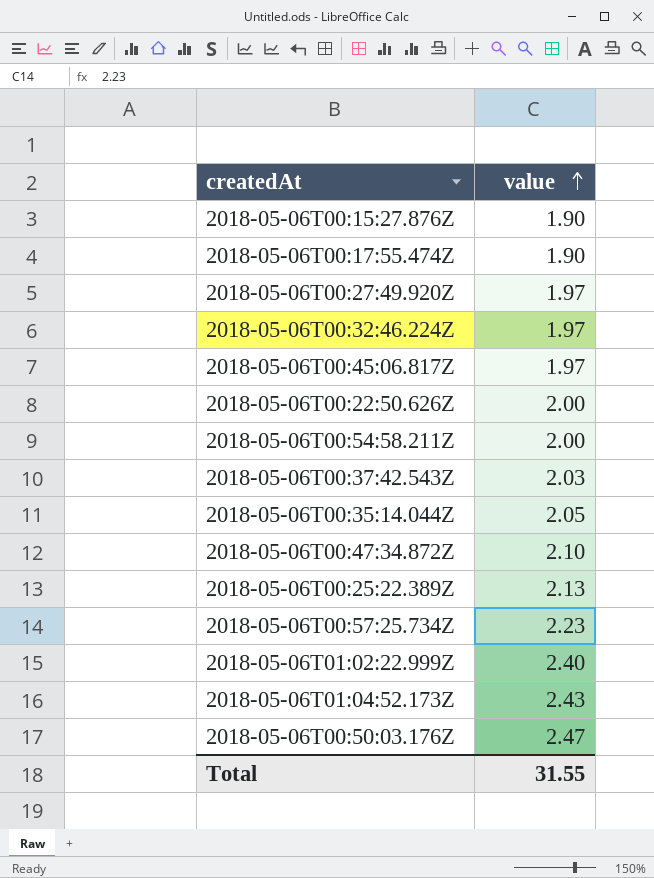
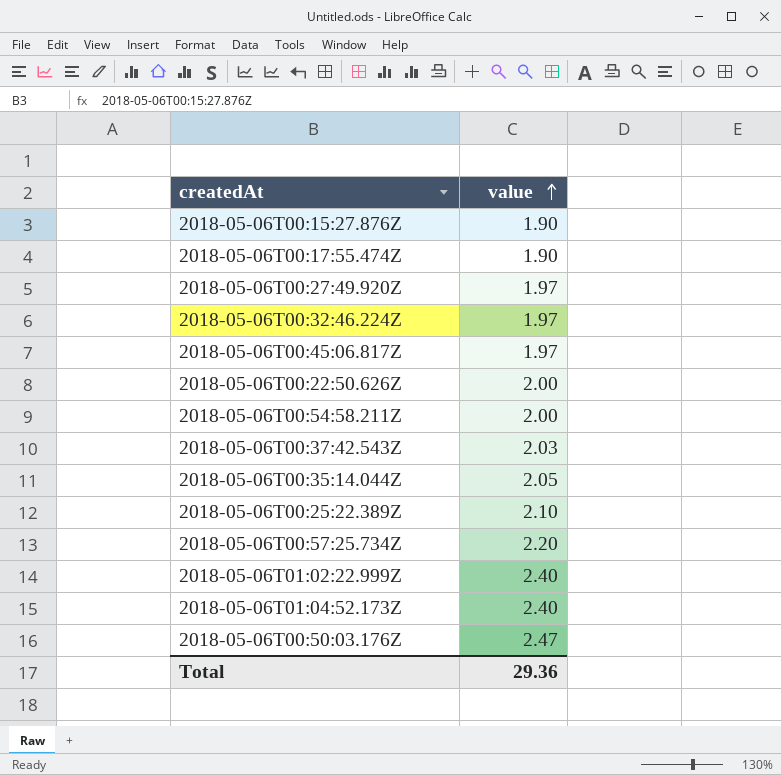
row 2018-05-06T00:47:34.872Z: 2.10 -> none
2018-05-06T00:25:22.389Z | value: 2.13 -> 2.10
2018-05-06T00:57:25.734Z | value: 2.23 -> 2.20
2018-05-06T01:04:52.173Z | value: 2.43 -> 2.40
Total | value: 31.55 -> 29.36

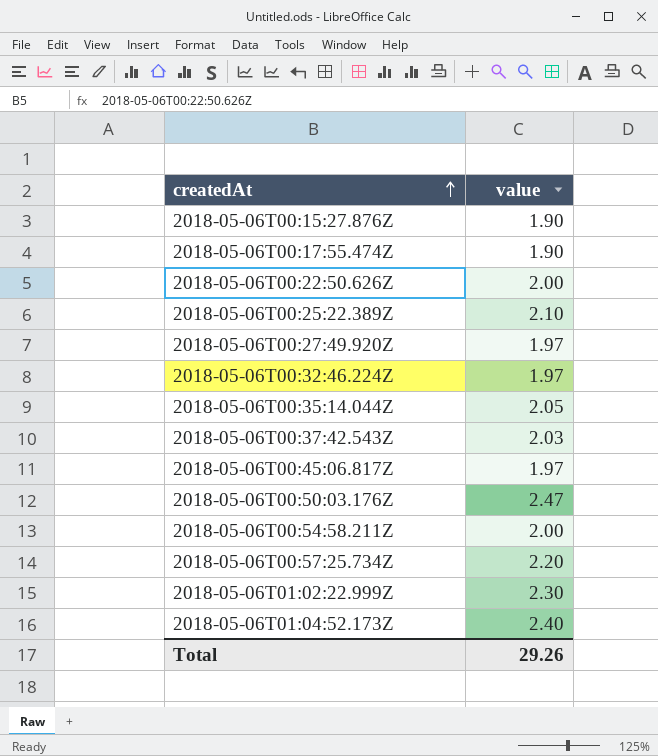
row order: value ascending -> createdAt ascending
2018-05-06T01:02:22.999Z | value: 2.40 -> 2.30
Total | value: 29.36 -> 29.26

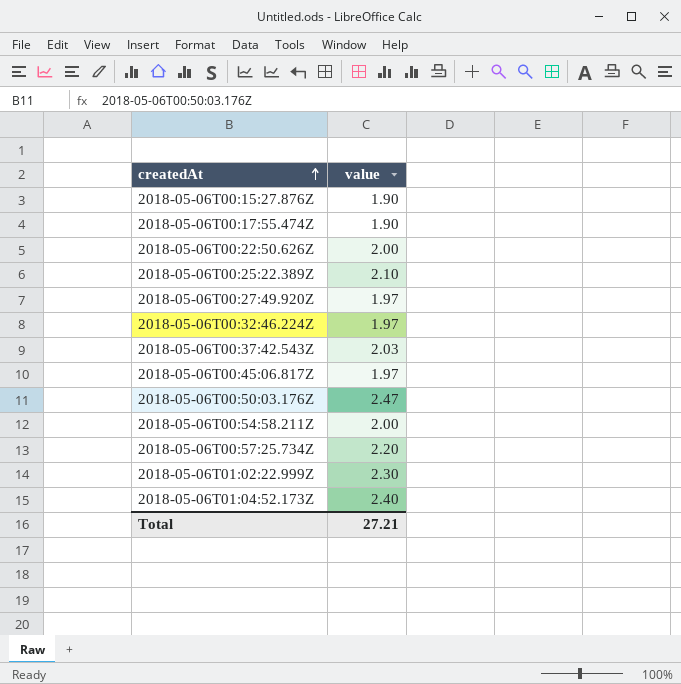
row 2018-05-06T00:35:14.044Z: 2.05 -> none
Total | value: 29.26 -> 27.21

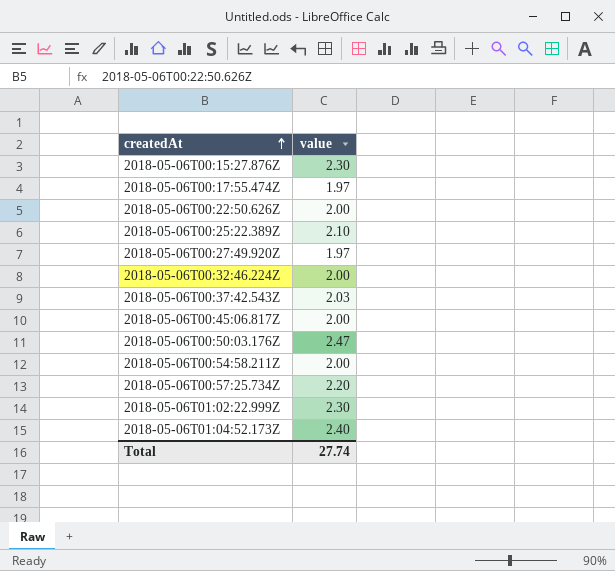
2018-05-06T00:15:27.876Z | value: 1.90 -> 2.30
2018-05-06T00:17:55.474Z | value: 1.90 -> 1.97
2018-05-06T00:32:46.224Z | value: 1.97 -> 2.00
2018-05-06T00:45:06.817Z | value: 1.97 -> 2.00
Total | value: 27.21 -> 27.74

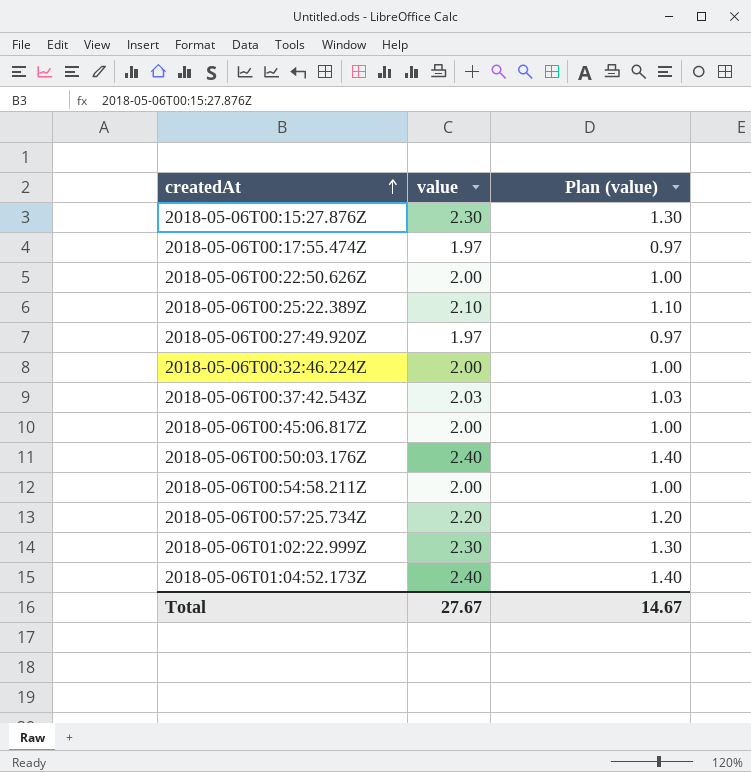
column Plan (value) | formula: none -> [value] - 1
2018-05-06T00:50:03.176Z | value: 2.47 -> 2.40
Total | value: 27.74 -> 27.67

